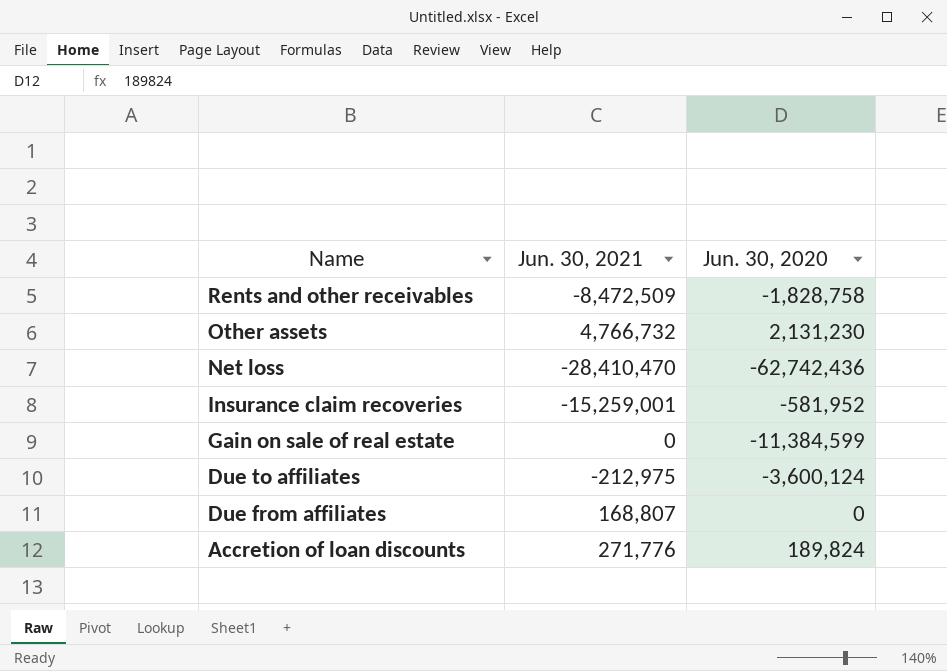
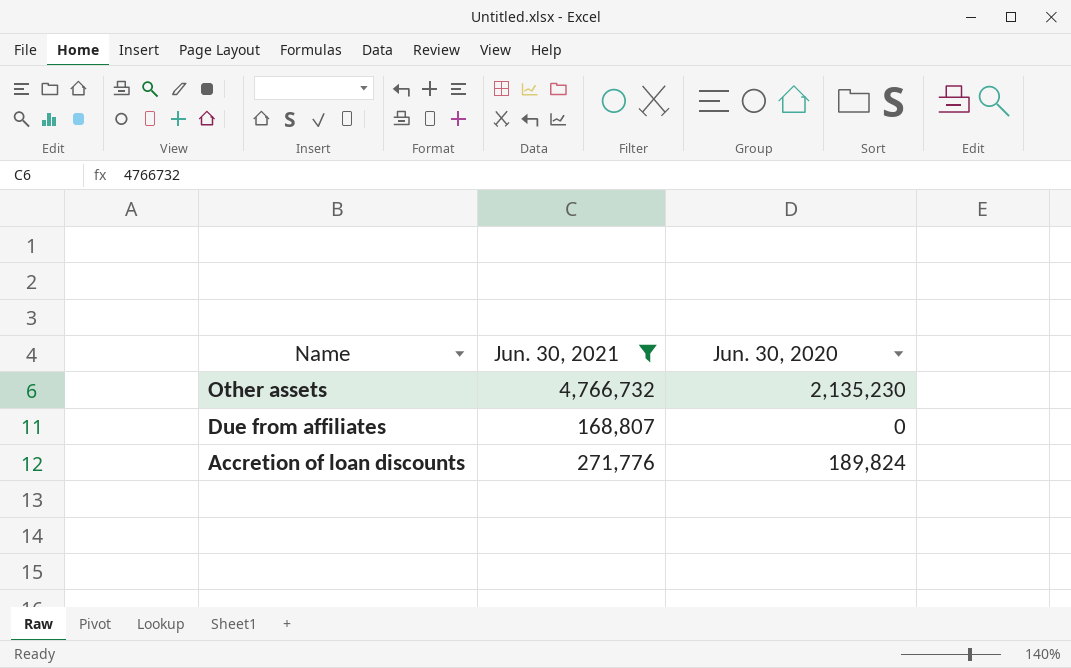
filter: none -> Jun. 30, 2021 >= 168,807
Other assets | Jun. 30, 2020: 2,131,230 -> 2,135,230

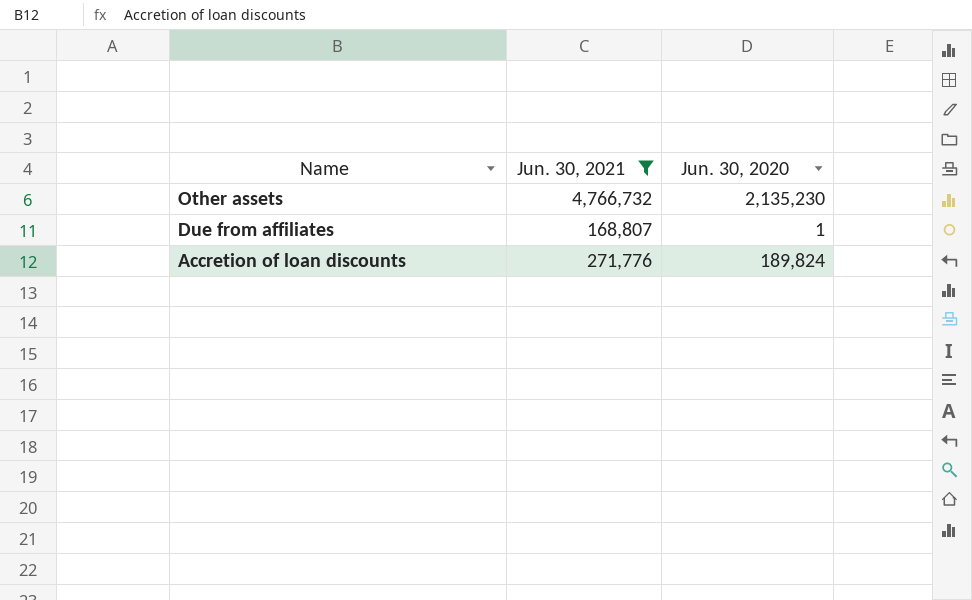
Due from affiliates | Jun. 30, 2020: 0 -> 1

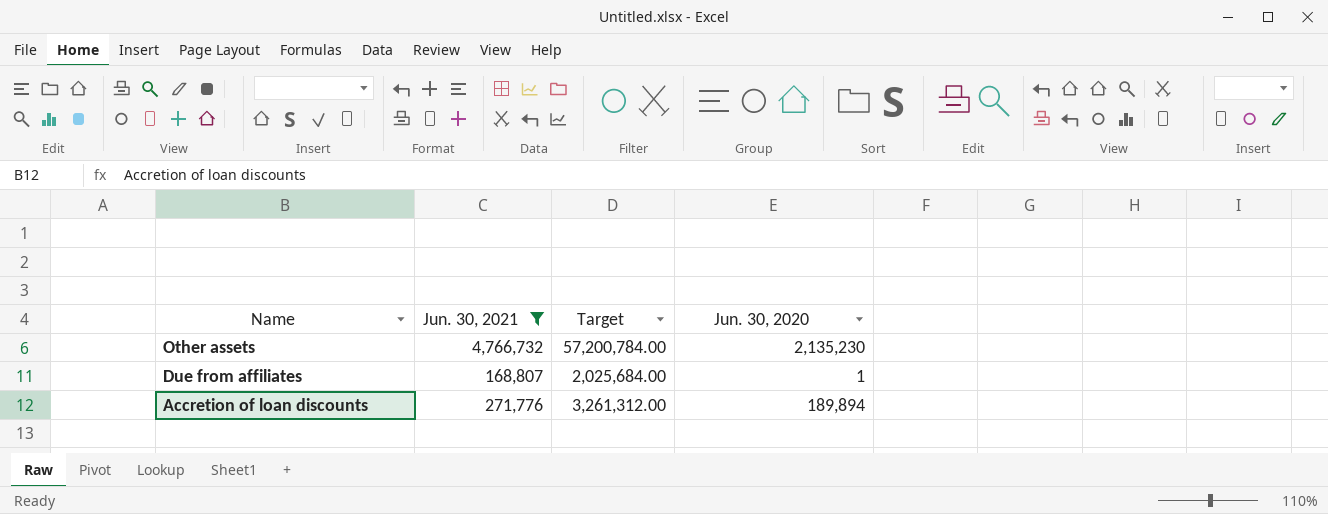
column Target | formula: none -> [Jun. 30, 2021] * 12
Accretion of loan discounts | Jun. 30, 2020: 189,824 -> 189,894

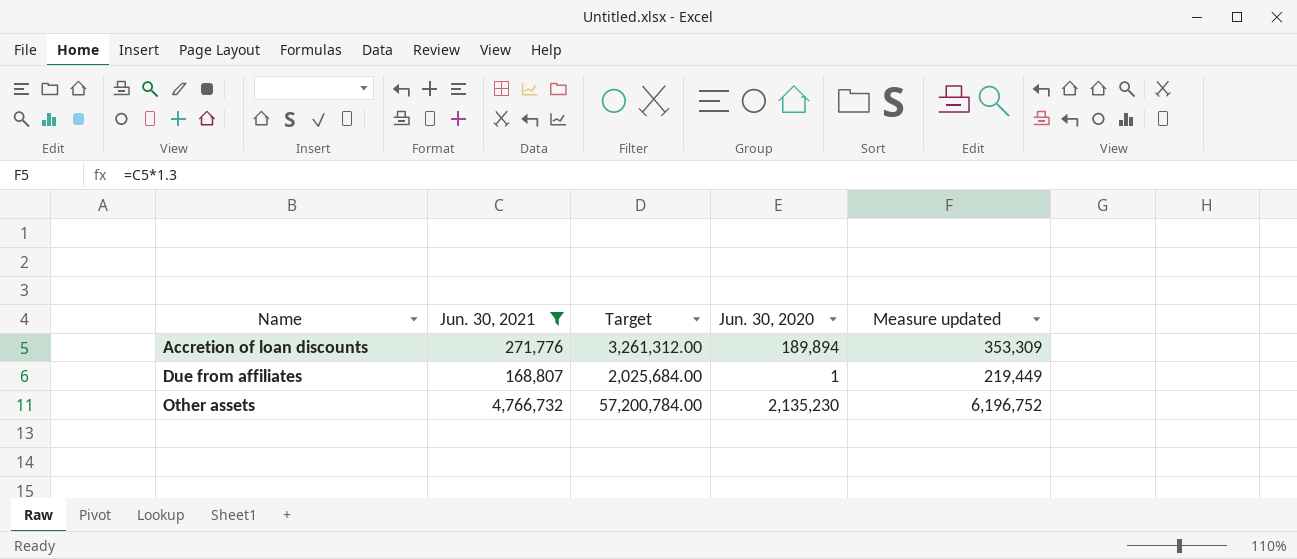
row order: Name descending -> Name ascending
column Measure updated | formula: none -> [Jun. 30, 2021] * 1.3

